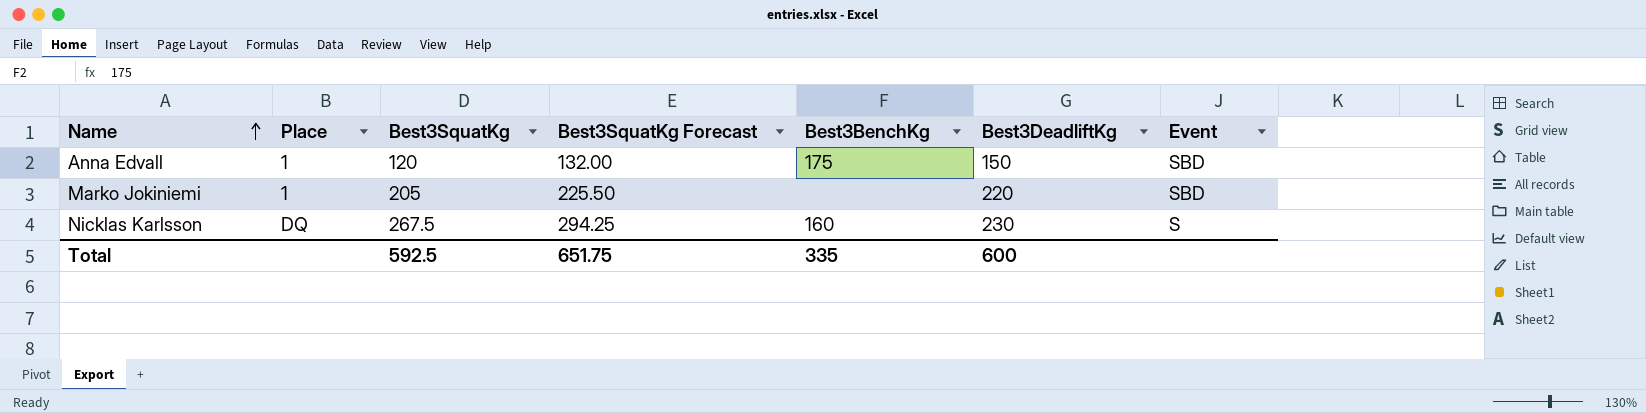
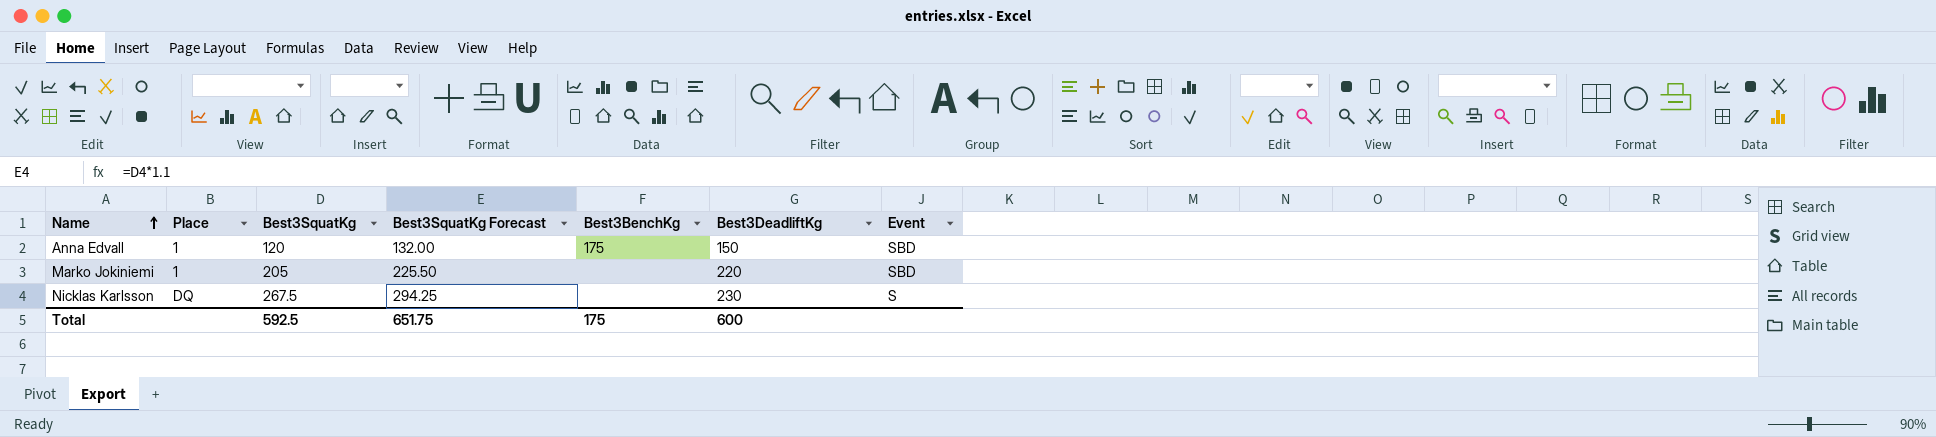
Nicklas Karlsson | Best3BenchKg: 160 -> none
Total | Best3BenchKg: 335 -> 175

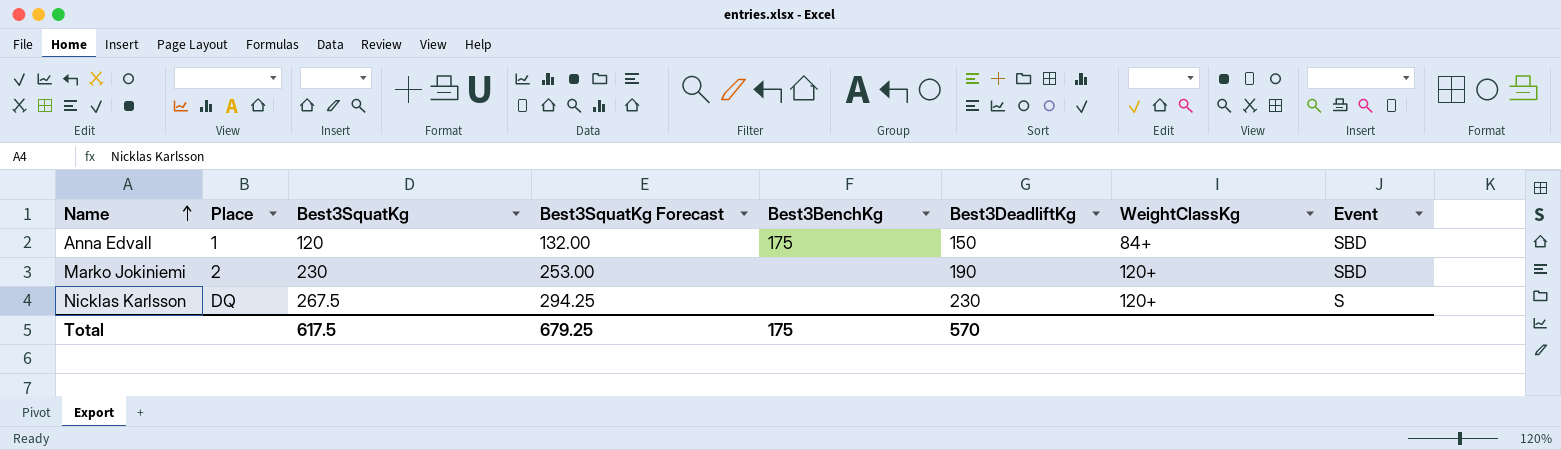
column WeightClassKg | position: none -> 7
Marko Jokiniemi | Place: 1 -> 2
Marko Jokiniemi | Best3SquatKg: 205 -> 230
Marko Jokiniemi | Best3SquatKg Forecast: 225.50 -> 253.00
Marko Jokiniemi | Best3DeadliftKg: 220 -> 190
Total | Best3SquatKg: 592.5 -> 617.5
Total | Best3SquatKg Forecast: 651.75 -> 679.25
Total | Best3DeadliftKg: 600 -> 570

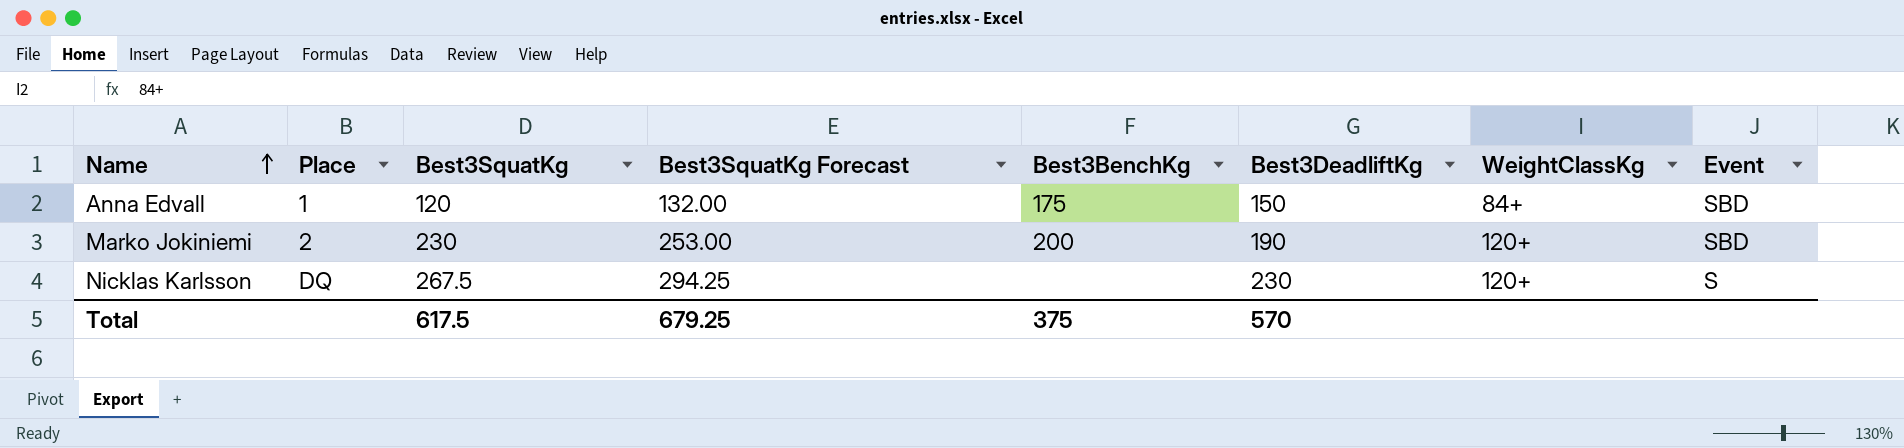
Marko Jokiniemi | Best3BenchKg: none -> 200
Total | Best3BenchKg: 175 -> 375

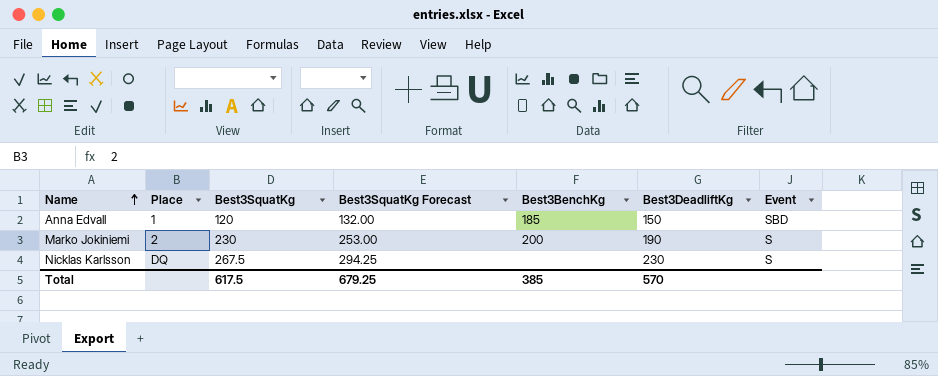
column WeightClassKg | position: 7 -> none
Anna Edvall | Best3BenchKg: 175 -> 185
Marko Jokiniemi | Event: SBD -> S
Total | Best3BenchKg: 375 -> 385

